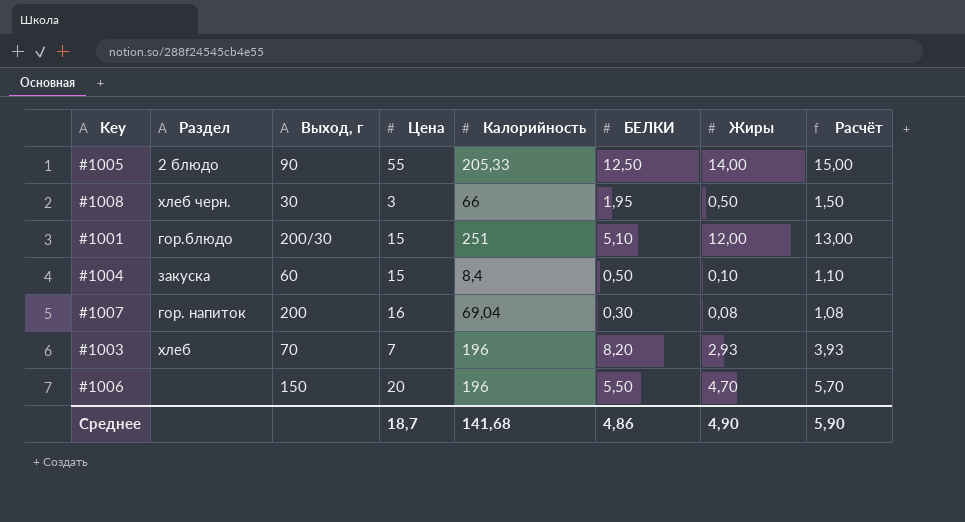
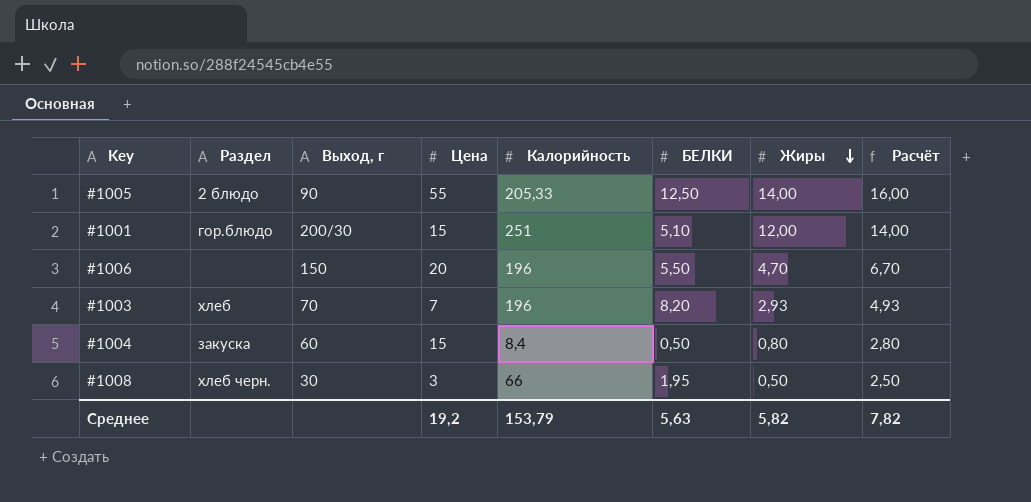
row order: none -> Жиры descending
column Расчёт | formula: [Жиры] + 1 -> [Жиры] + 2
row #1007: гор. напиток | 200 | 16 | 69,04 | 0,30 | 0,08 | 1,08 -> none
#1004 | Жиры: 0,10 -> 0,80
Среднее | Цена: 18,7 -> 19,2
Среднее | Калорийность: 141,68 -> 153,79
Среднее | БЕЛКИ: 4,86 -> 5,63
Среднее | Жиры: 4,90 -> 5,82
Среднее | Расчёт: 5,90 -> 7,82

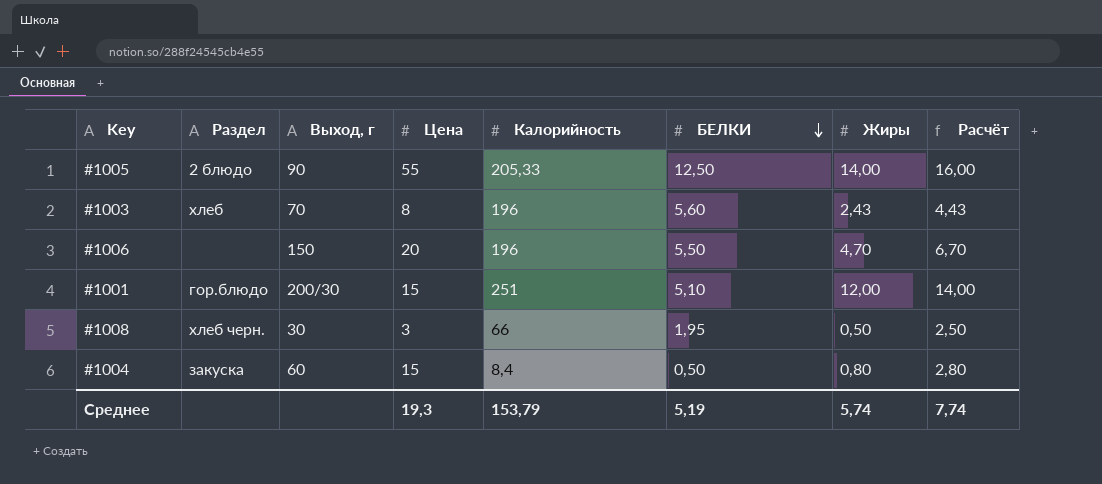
row order: Жиры descending -> БЕЛКИ descending
#1003 | Цена: 7 -> 8
#1003 | БЕЛКИ: 8,20 -> 5,60
#1003 | Жиры: 2,93 -> 2,43
#1003 | Расчёт: 4,93 -> 4,43
Среднее | Цена: 19,2 -> 19,3
Среднее | БЕЛКИ: 5,63 -> 5,19
Среднее | Жиры: 5,82 -> 5,74
Среднее | Расчёт: 7,82 -> 7,74

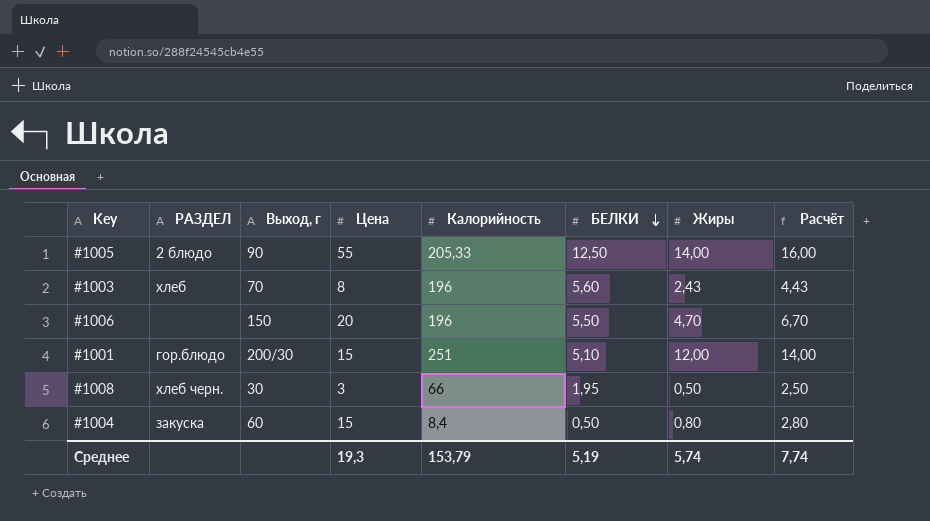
column name: Раздел -> РАЗДЕЛ

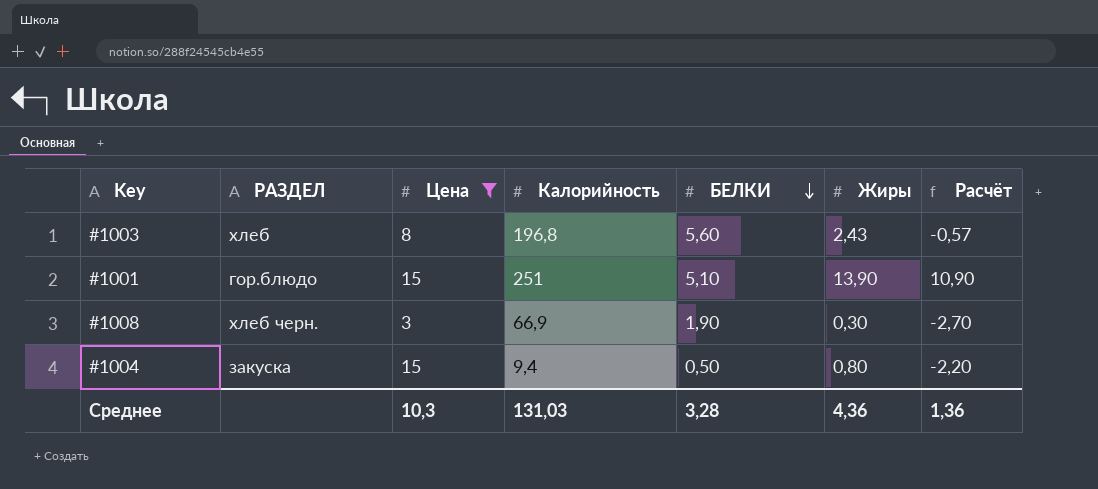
filter: none -> Цена <= 15
column Выход, г | position: 3 -> none
column Расчёт | formula: [Жиры] + 2 -> [Жиры] - 3
#1003 | Калорийность: 196 -> 196,8
#1001 | Жиры: 12,00 -> 13,90
#1008 | Калорийность: 66 -> 66,9
#1008 | БЕЛКИ: 1,95 -> 1,90
#1008 | Жиры: 0,50 -> 0,30
#1004 | Калорийность: 8,4 -> 9,4
Среднее | Цена: 19,3 -> 10,3
Среднее | Калорийность: 153,79 -> 131,03
Среднее | БЕЛКИ: 5,19 -> 3,28
Среднее | Жиры: 5,74 -> 4,36
Среднее | Расчёт: 7,74 -> 1,36

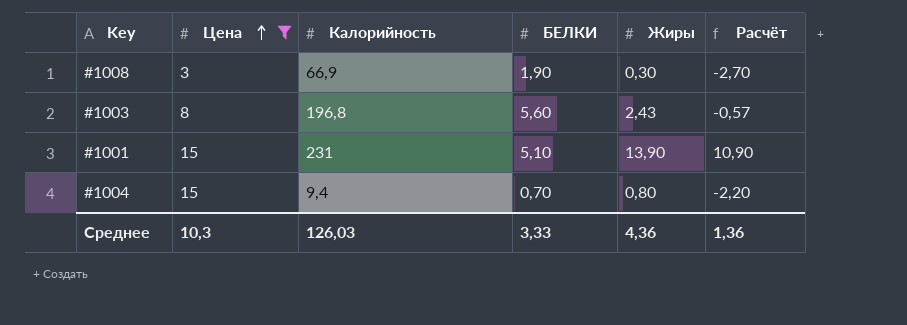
row order: БЕЛКИ descending -> Цена ascending
column РАЗДЕЛ | position: 2 -> none
#1001 | Калорийность: 251 -> 231
#1004 | БЕЛКИ: 0,50 -> 0,70
Среднее | Калорийность: 131,03 -> 126,03
Среднее | БЕЛКИ: 3,28 -> 3,33

